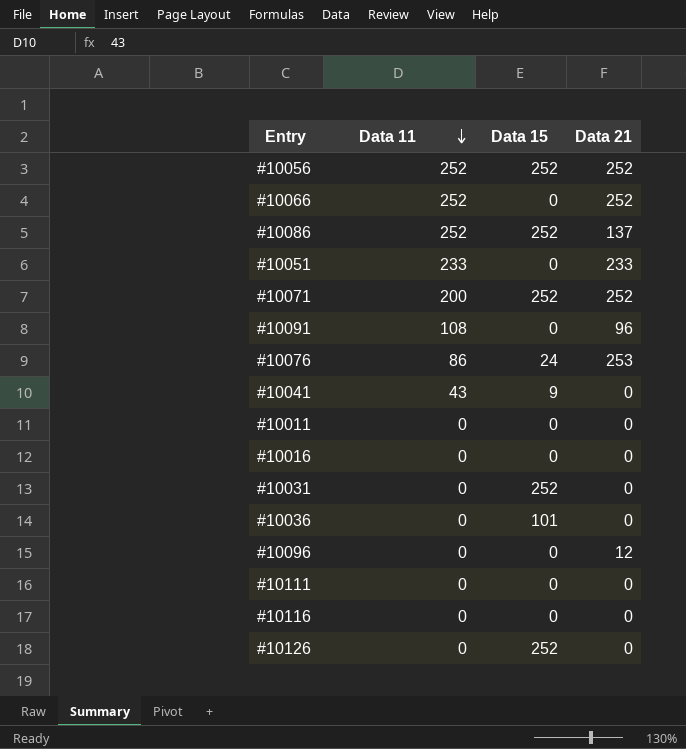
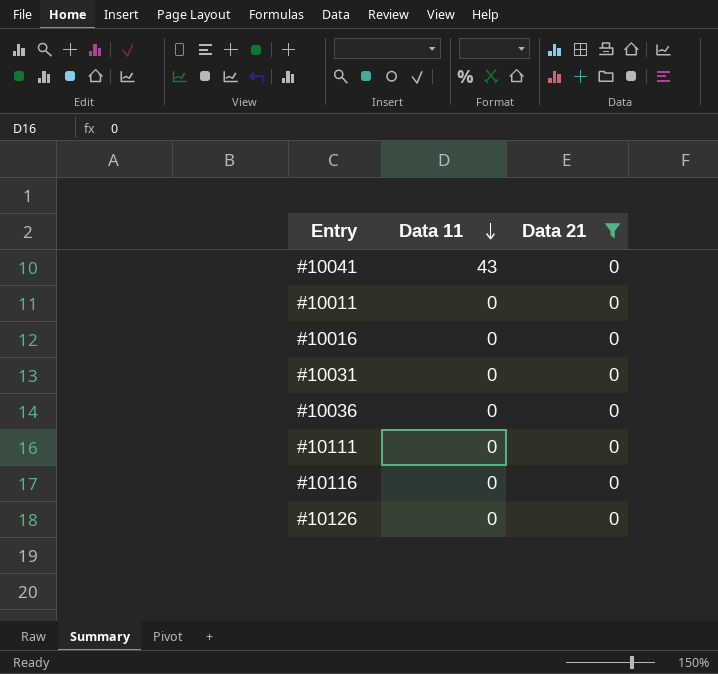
filter: none -> Data 21 = 0
column Data 15 | position: 3 -> none

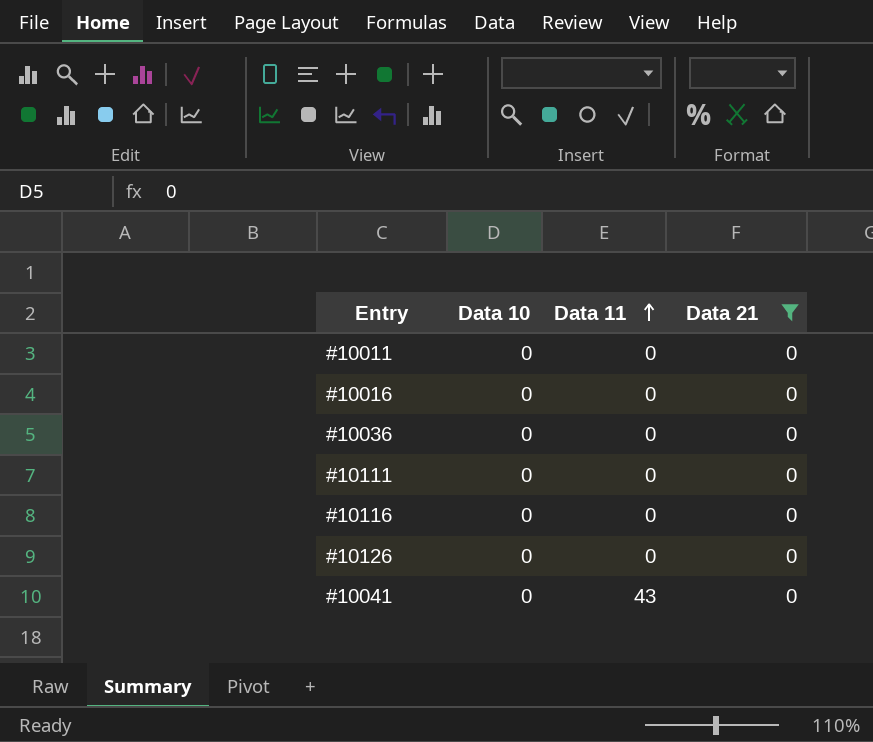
row order: Data 11 descending -> Data 11 ascending
column Data 10 | position: none -> 2
row #10031: 0 | 0 -> none

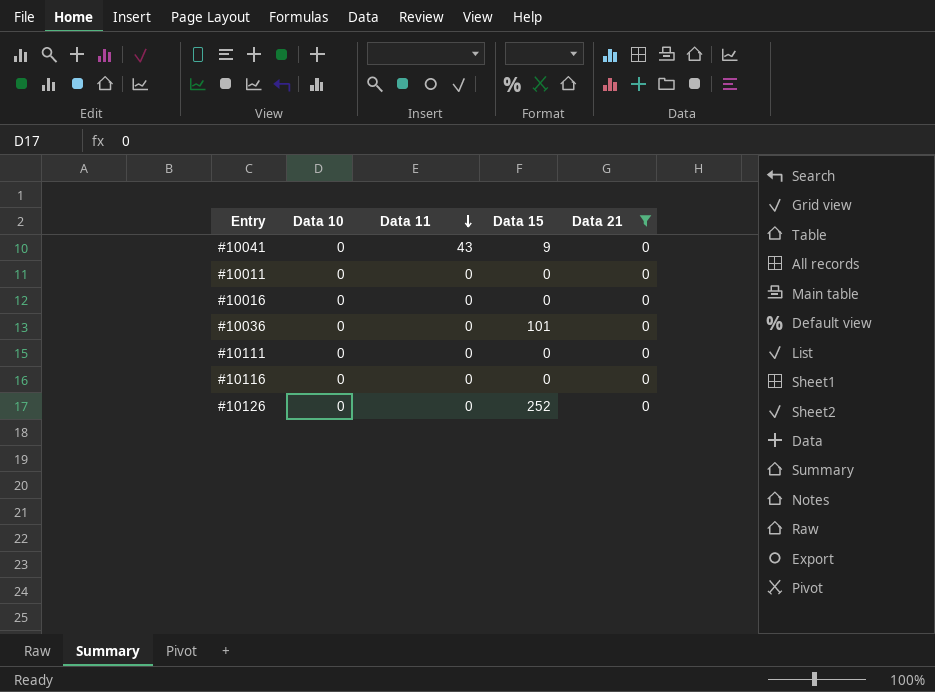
row order: Data 11 ascending -> Data 11 descending
column Data 15 | position: none -> 4

